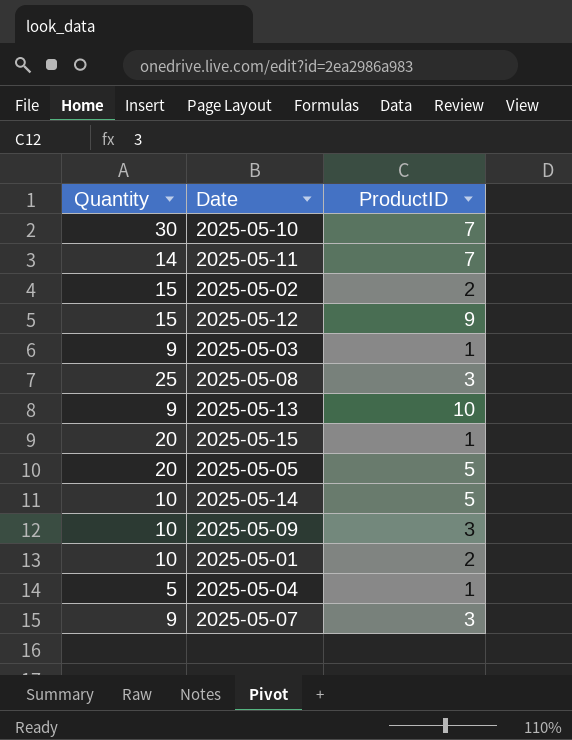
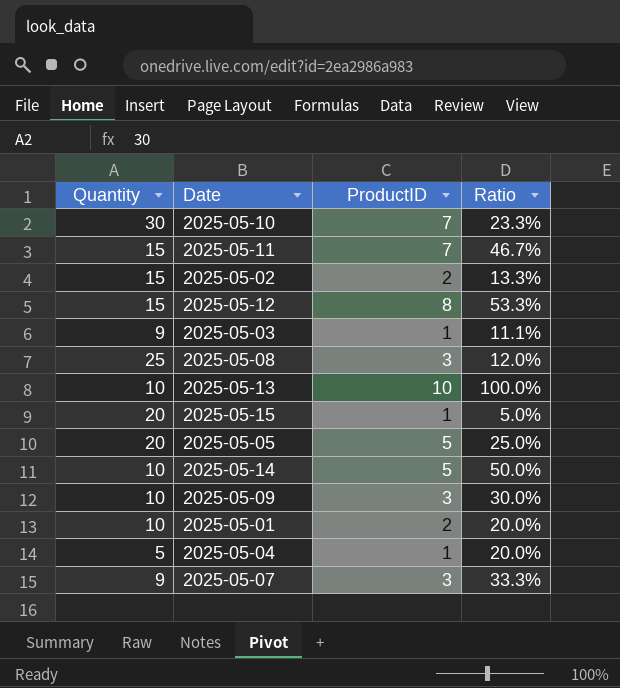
column Ratio | formula: none -> [ProductID] / [Quantity]
2025-05-11 | Quantity: 14 -> 15
2025-05-12 | ProductID: 9 -> 8
2025-05-13 | Quantity: 9 -> 10

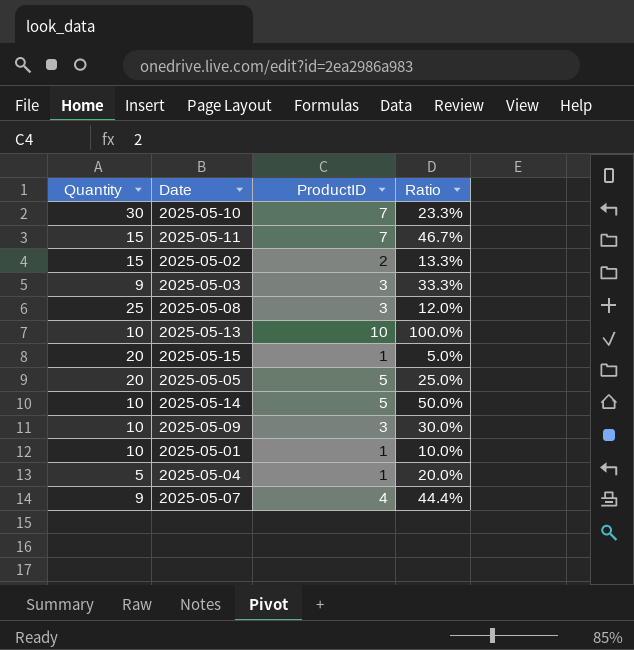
row 2025-05-12: 15 | 8 | 53.3% -> none
2025-05-03 | ProductID: 1 -> 3
2025-05-03 | Ratio: 11.1% -> 33.3%
2025-05-01 | ProductID: 2 -> 1
2025-05-01 | Ratio: 20.0% -> 10.0%
2025-05-07 | ProductID: 3 -> 4
2025-05-07 | Ratio: 33.3% -> 44.4%

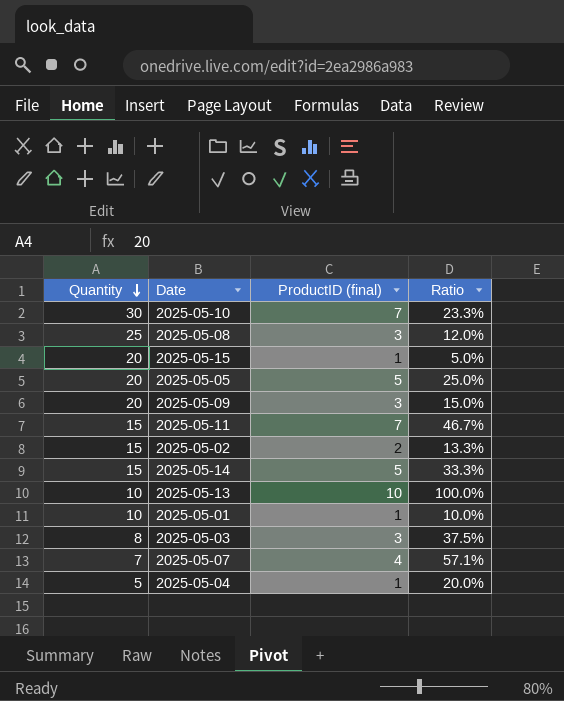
row order: none -> Quantity descending
column name: ProductID -> ProductID (final)
2025-05-09 | Quantity: 10 -> 20
2025-05-09 | Ratio: 30.0% -> 15.0%
2025-05-14 | Quantity: 10 -> 15
2025-05-14 | Ratio: 50.0% -> 33.3%
2025-05-03 | Quantity: 9 -> 8
2025-05-03 | Ratio: 33.3% -> 37.5%
2025-05-07 | Quantity: 9 -> 7
2025-05-07 | Ratio: 44.4% -> 57.1%

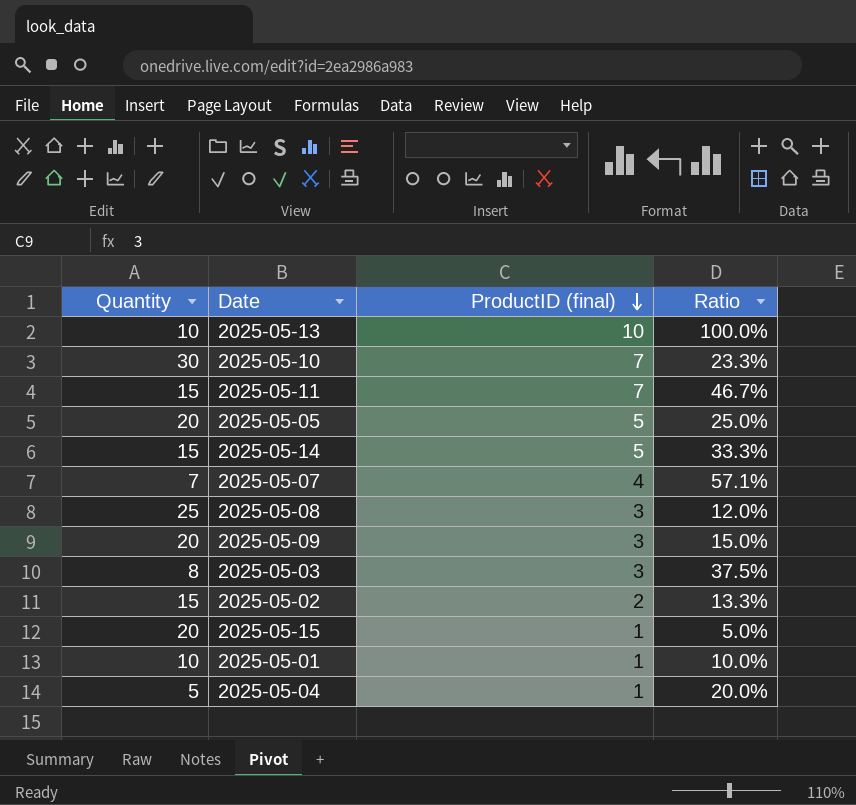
row order: Quantity descending -> ProductID (final) descending

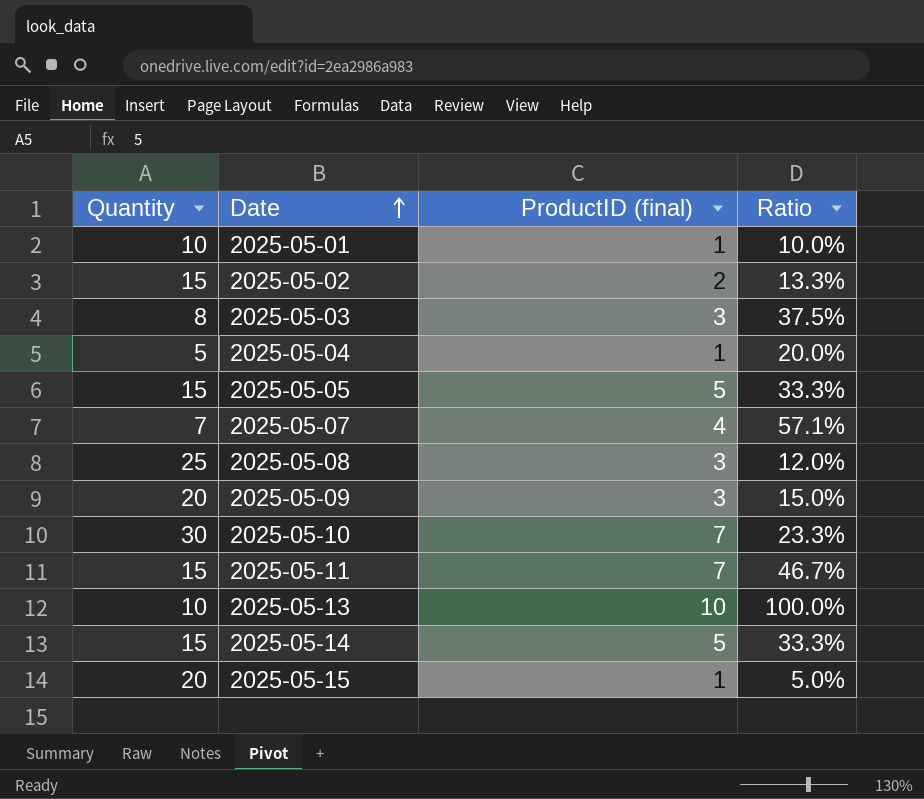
row order: ProductID (final) descending -> Date ascending
2025-05-05 | Quantity: 20 -> 15
2025-05-05 | Ratio: 25.0% -> 33.3%

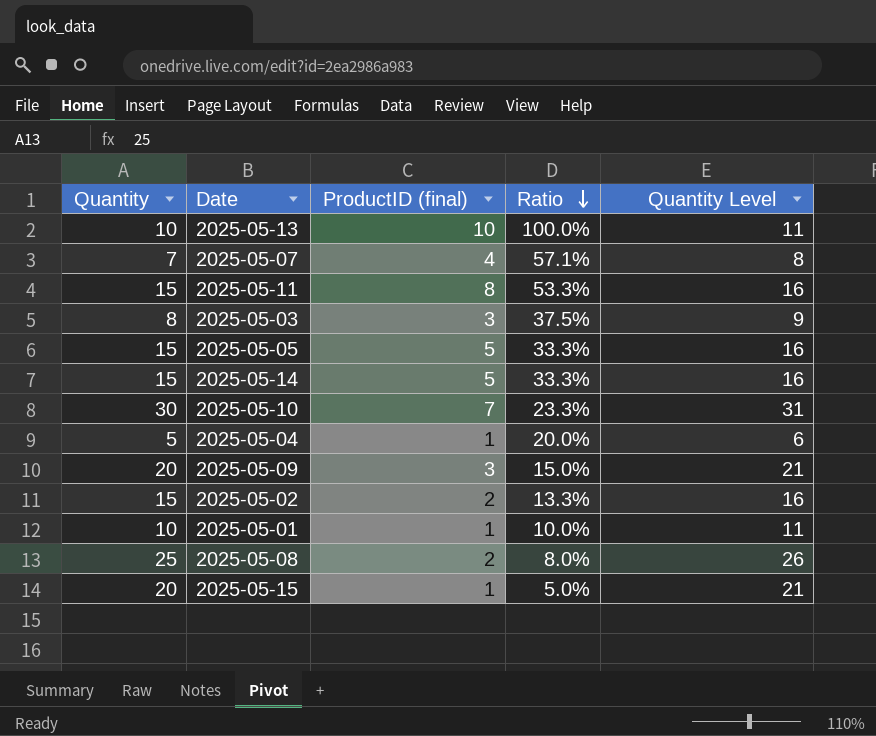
row order: Date ascending -> Ratio descending
column Quantity Level | formula: none -> [Quantity] + 1
2025-05-11 | ProductID (final): 7 -> 8
2025-05-11 | Ratio: 46.7% -> 53.3%
2025-05-08 | ProductID (final): 3 -> 2
2025-05-08 | Ratio: 12.0% -> 8.0%

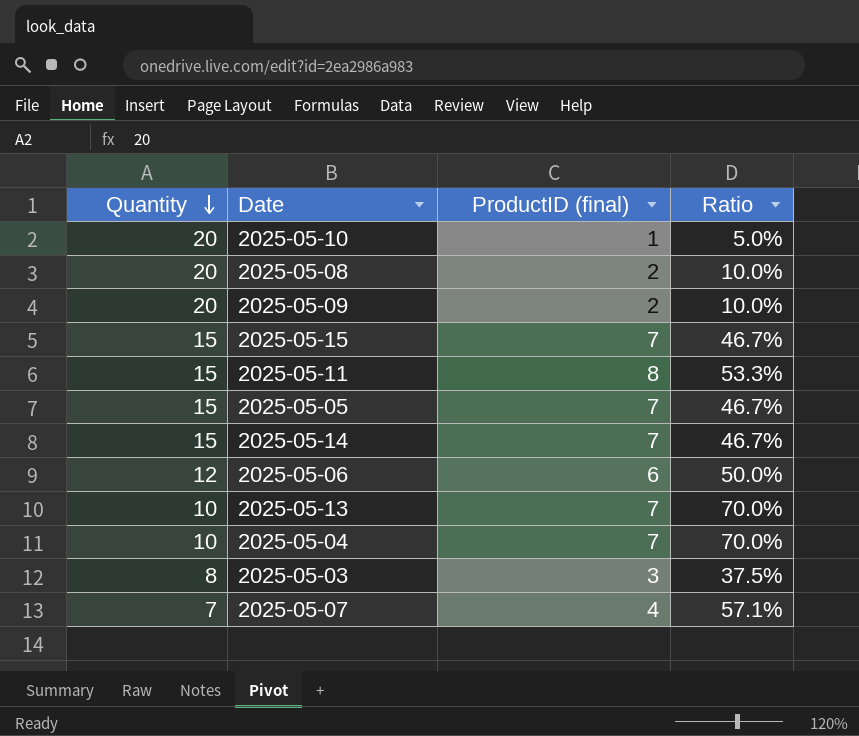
row order: Ratio descending -> Quantity descending
column Quantity Level | formula: [Quantity] + 1 -> none
row 2025-05-02: 15 | 2 | 13.3% | 16 -> none
row 2025-05-01: 10 | 1 | 10.0% | 11 -> none
2025-05-10 | Quantity: 30 -> 20
2025-05-10 | ProductID (final): 7 -> 1
2025-05-10 | Ratio: 23.3% -> 5.0%
2025-05-08 | Quantity: 25 -> 20
2025-05-08 | Ratio: 8.0% -> 10.0%
2025-05-09 | ProductID (final): 3 -> 2
2025-05-09 | Ratio: 15.0% -> 10.0%
2025-05-15 | Quantity: 20 -> 15
2025-05-15 | ProductID (final): 1 -> 7
2025-05-15 | Ratio: 5.0% -> 46.7%
2025-05-05 | ProductID (final): 5 -> 7
2025-05-05 | Ratio: 33.3% -> 46.7%
2025-05-14 | ProductID (final): 5 -> 7
2025-05-14 | Ratio: 33.3% -> 46.7%
row 2025-05-06: none -> 12 | 6 | 50.0%
2025-05-13 | ProductID (final): 10 -> 7
2025-05-13 | Ratio: 100.0% -> 70.0%
2025-05-04 | Quantity: 5 -> 10
2025-05-04 | ProductID (final): 1 -> 7
2025-05-04 | Ratio: 20.0% -> 70.0%

